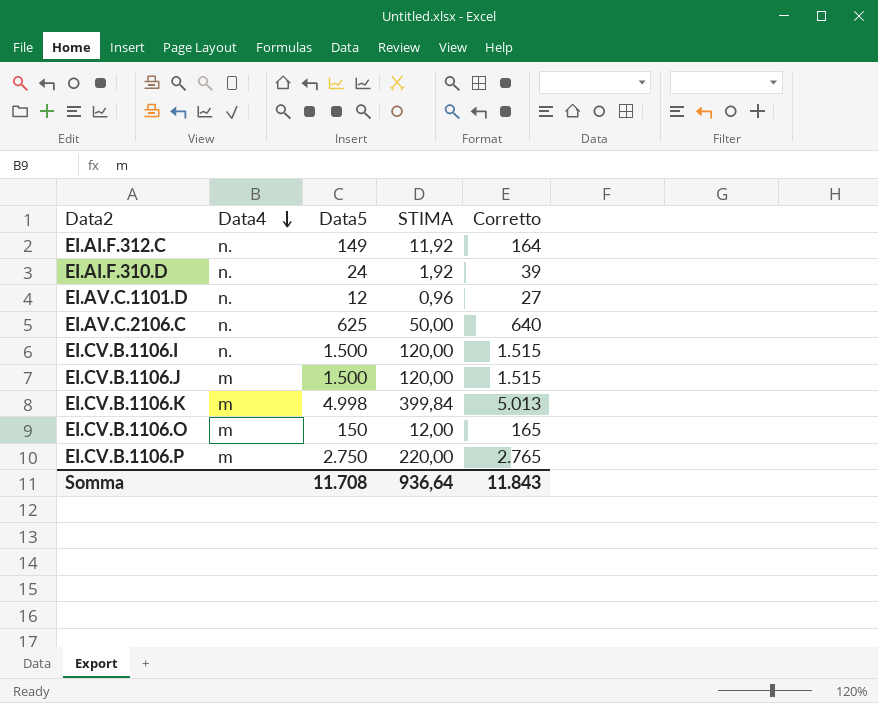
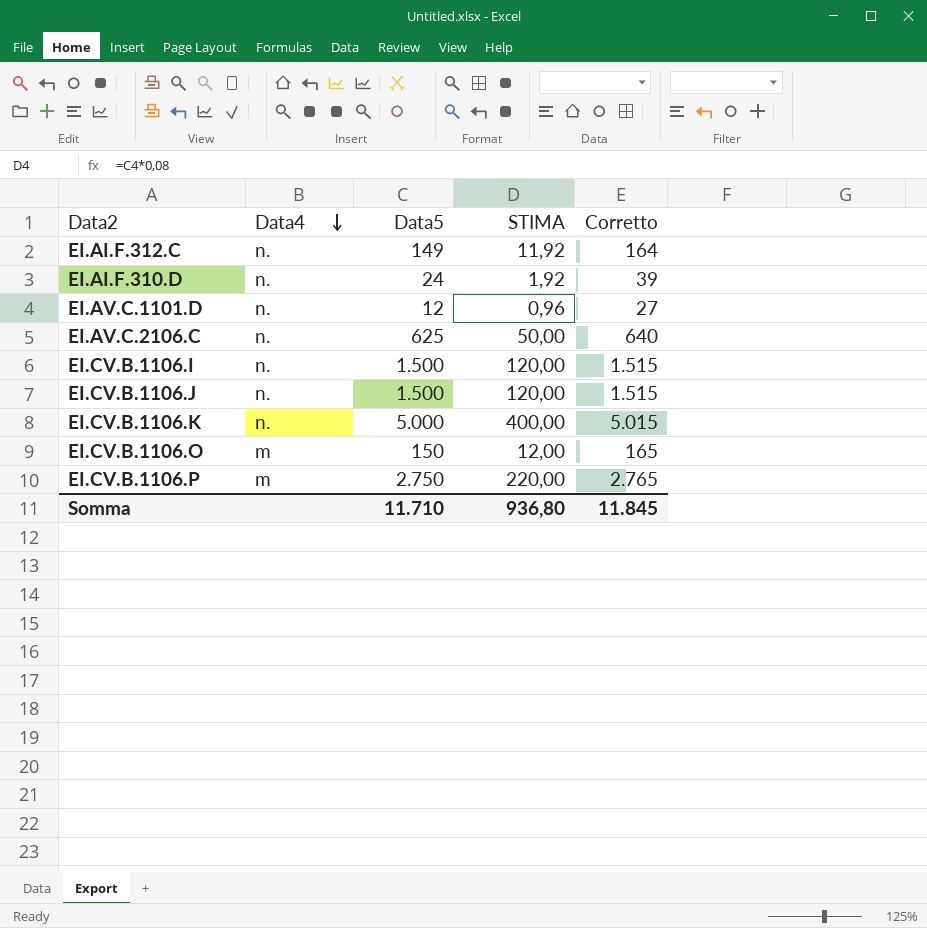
EI.CV.B.1106.J | Data4: m -> n.
EI.CV.B.1106.K | Data4: m -> n.
EI.CV.B.1106.K | Data5: 4.998 -> 5.000
EI.CV.B.1106.K | STIMA: 399,84 -> 400,00
EI.CV.B.1106.K | Corretto: 5.013 -> 5.015
Somma | Data5: 11.708 -> 11.710
Somma | STIMA: 936,64 -> 936,80
Somma | Corretto: 11.843 -> 11.845

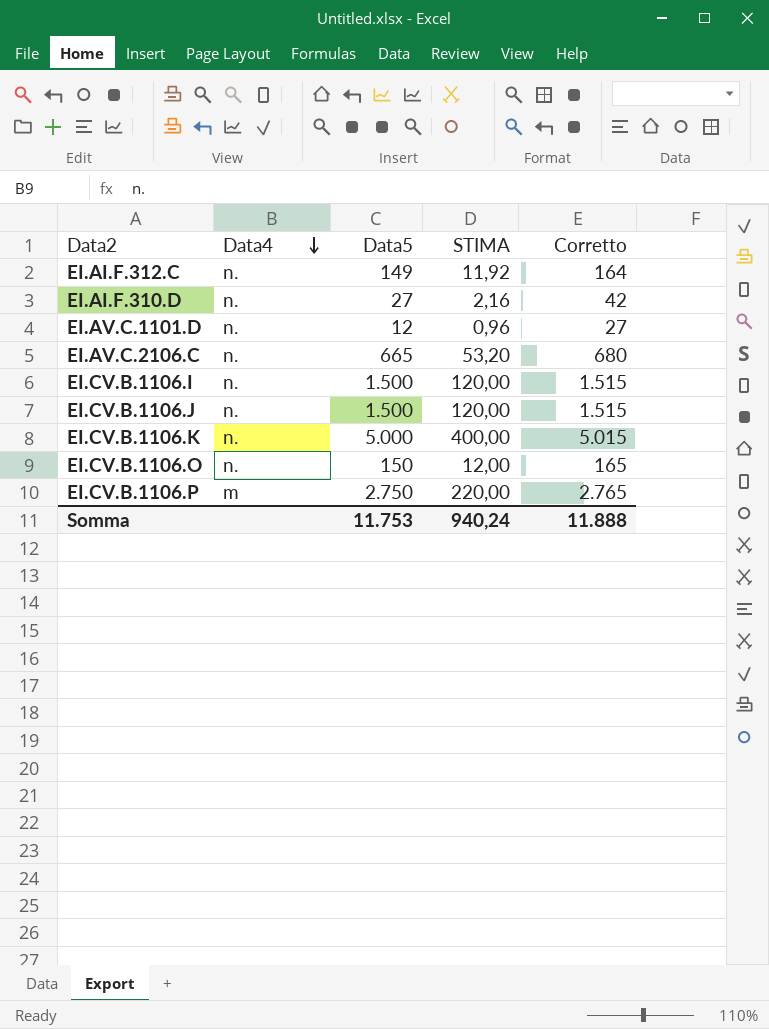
EI.AI.F.310.D | Data5: 24 -> 27
EI.AI.F.310.D | STIMA: 1,92 -> 2,16
EI.AI.F.310.D | Corretto: 39 -> 42
EI.AV.C.2106.C | Data5: 625 -> 665
EI.AV.C.2106.C | STIMA: 50,00 -> 53,20
EI.AV.C.2106.C | Corretto: 640 -> 680
EI.CV.B.1106.O | Data4: m -> n.
Somma | Data5: 11.710 -> 11.753
Somma | STIMA: 936,80 -> 940,24
Somma | Corretto: 11.845 -> 11.888

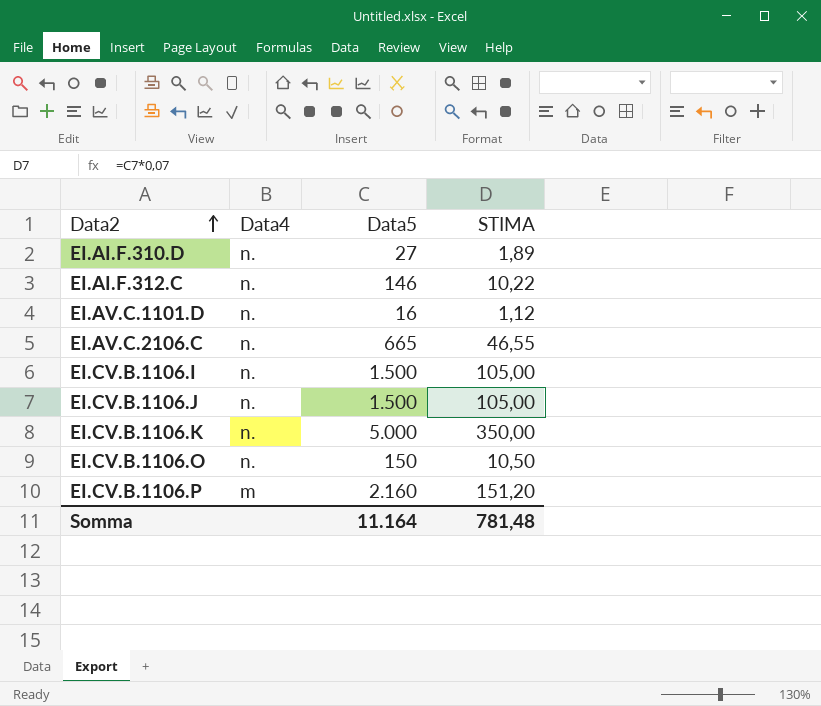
row order: Data4 descending -> Data2 ascending
column Corretto | formula: [Data5] + 15 -> none
column STIMA | formula: [Data5] * 0,08 -> [Data5] * 0,07
EI.AI.F.312.C | Data5: 149 -> 146
EI.AV.C.1101.D | Data5: 12 -> 16
EI.CV.B.1106.P | Data5: 2.750 -> 2.160
Somma | Data5: 11.753 -> 11.164
Somma | STIMA: 940,24 -> 781,48

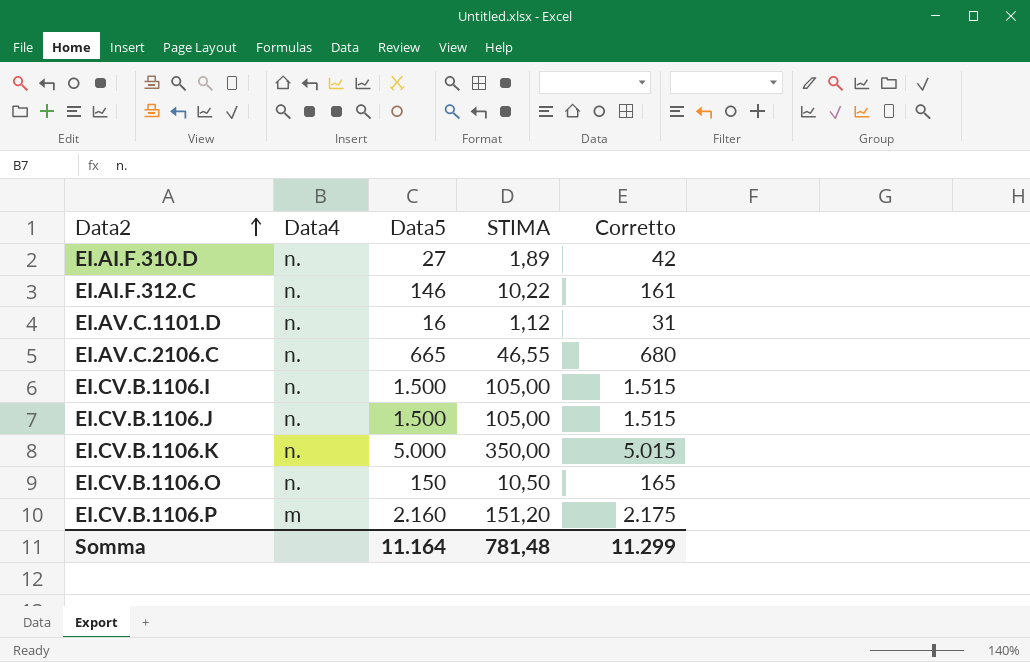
column Corretto | formula: none -> [Data5] + 15

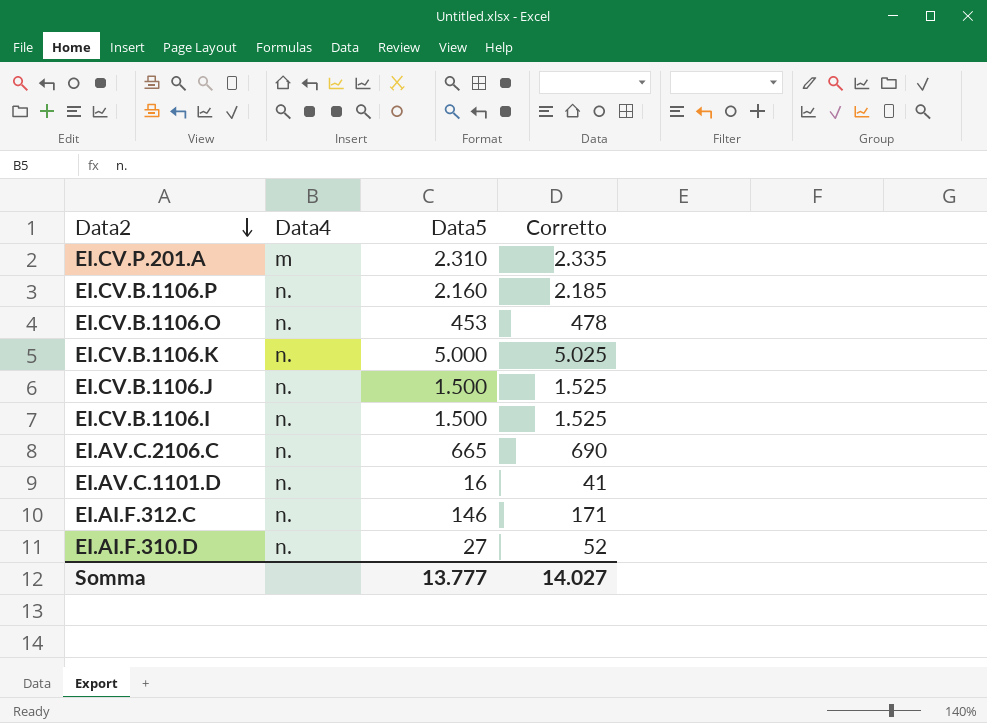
row order: Data2 ascending -> Data2 descending
column STIMA | formula: [Data5] * 0,07 -> none
column Corretto | formula: [Data5] + 15 -> [Data5] + 25
row EI.CV.P.201.A: none -> m | 2.310 | 2.335
EI.CV.B.1106.P | Data4: m -> n.
EI.CV.B.1106.O | Data5: 150 -> 453
Somma | Data5: 11.164 -> 13.777
Somma | Corretto: 11.299 -> 14.027

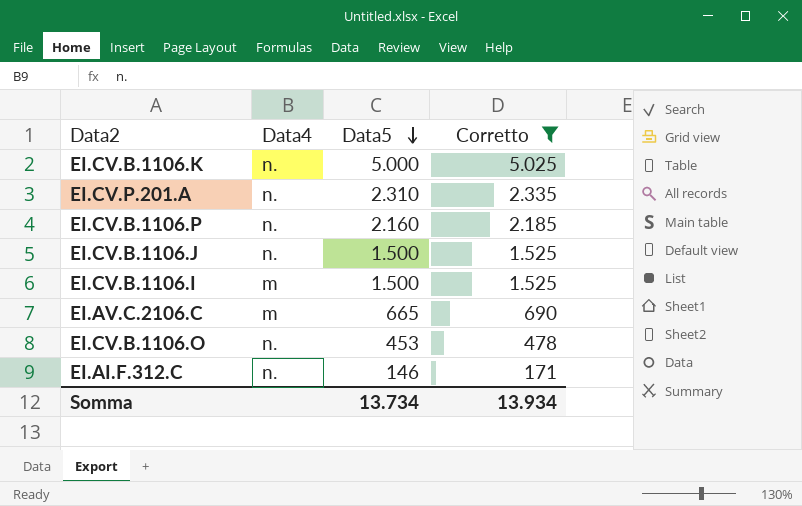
filter: none -> Corretto >= 171
row order: Data2 descending -> Data5 descending
EI.CV.P.201.A | Data4: m -> n.
EI.CV.B.1106.I | Data4: n. -> m
EI.AV.C.2106.C | Data4: n. -> m
Somma | Data5: 13.777 -> 13.734
Somma | Corretto: 14.027 -> 13.934

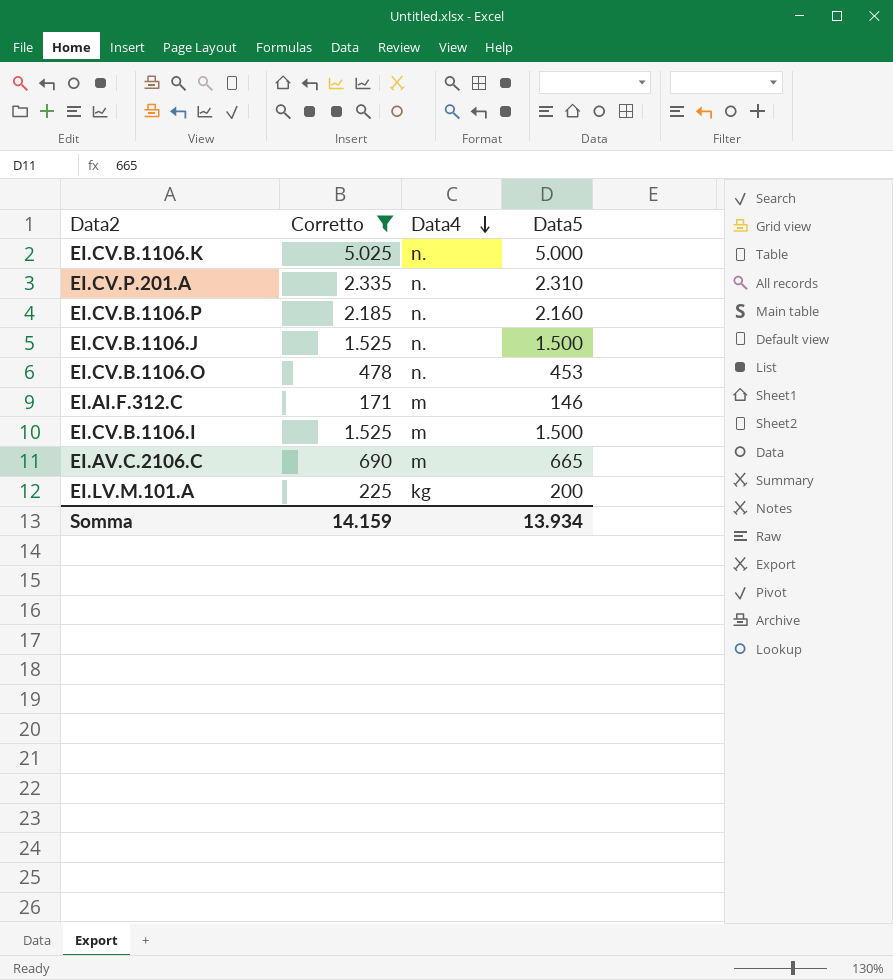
row order: Data5 descending -> Data4 descending
column Corretto | position: 4 -> 2
EI.AI.F.312.C | Data4: n. -> m
row EI.LV.M.101.A: none -> 225 | kg | 200
Somma | Corretto: 13.934 -> 14.159
Somma | Data5: 13.734 -> 13.934

